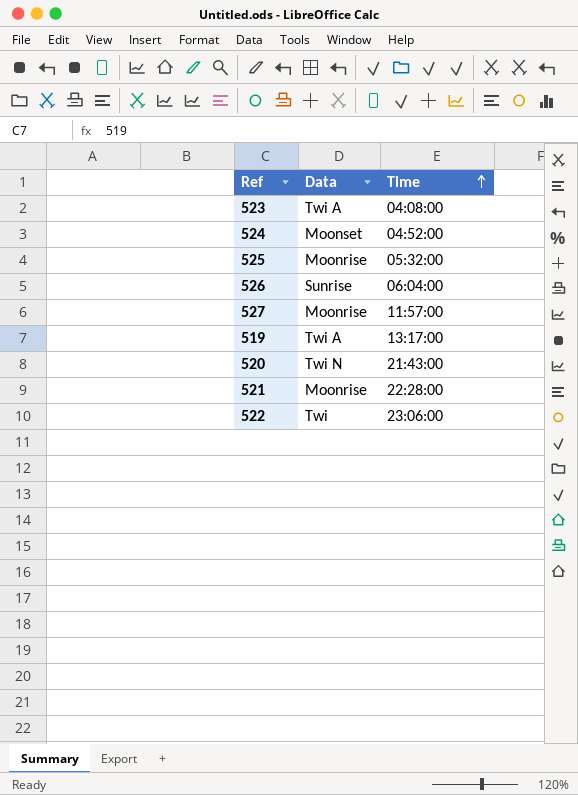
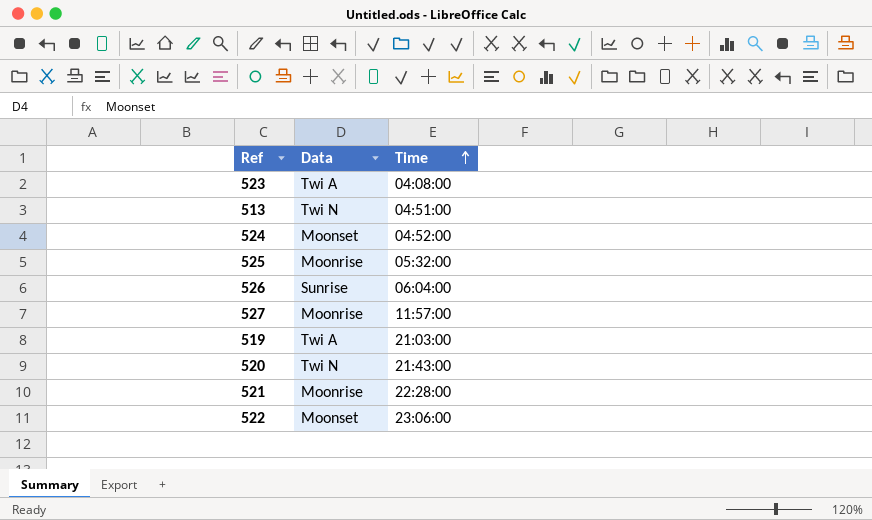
row 513: none -> Twi N | 04:51:00
519 | Time: 13:17:00 -> 21:03:00
522 | Data: Twi -> Moonset

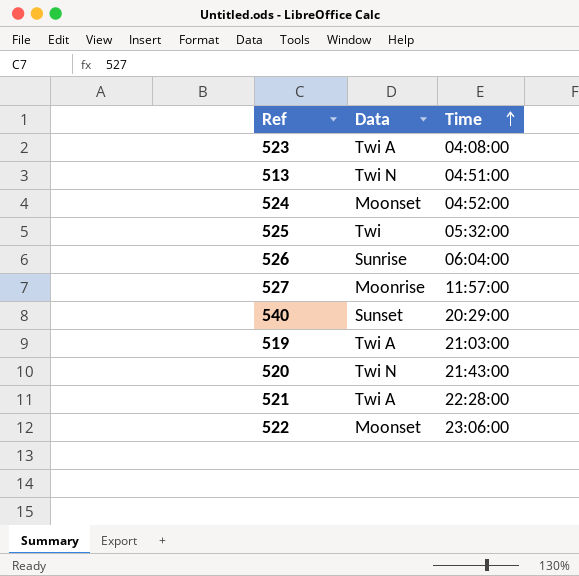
525 | Data: Moonrise -> Twi
row 540: none -> Sunset | 20:29:00
521 | Data: Moonrise -> Twi A

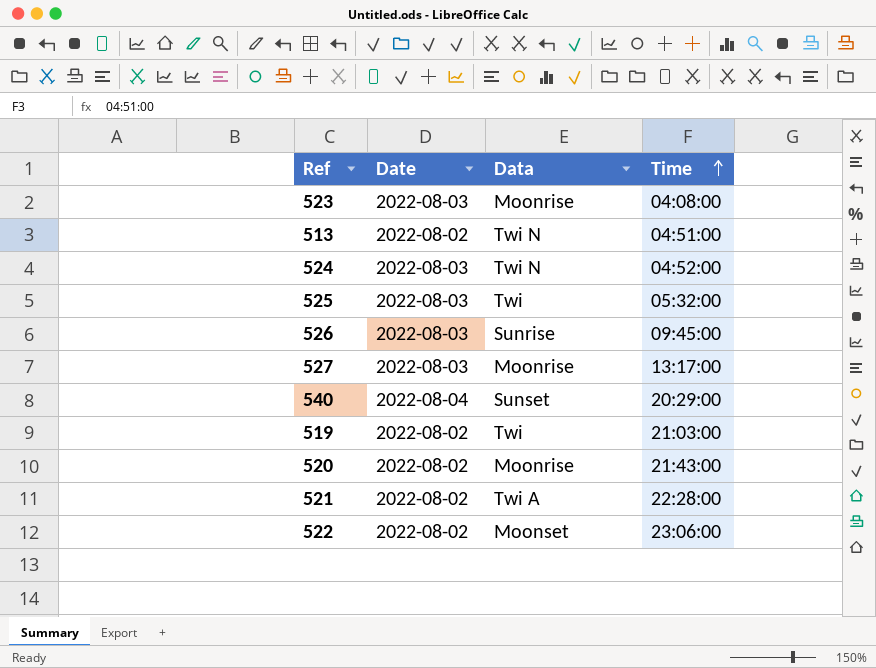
column Date | position: none -> 2
523 | Data: Twi A -> Moonrise
524 | Data: Moonset -> Twi N
526 | Time: 06:04:00 -> 09:45:00
527 | Time: 11:57:00 -> 13:17:00
519 | Data: Twi A -> Twi
520 | Data: Twi N -> Moonrise

